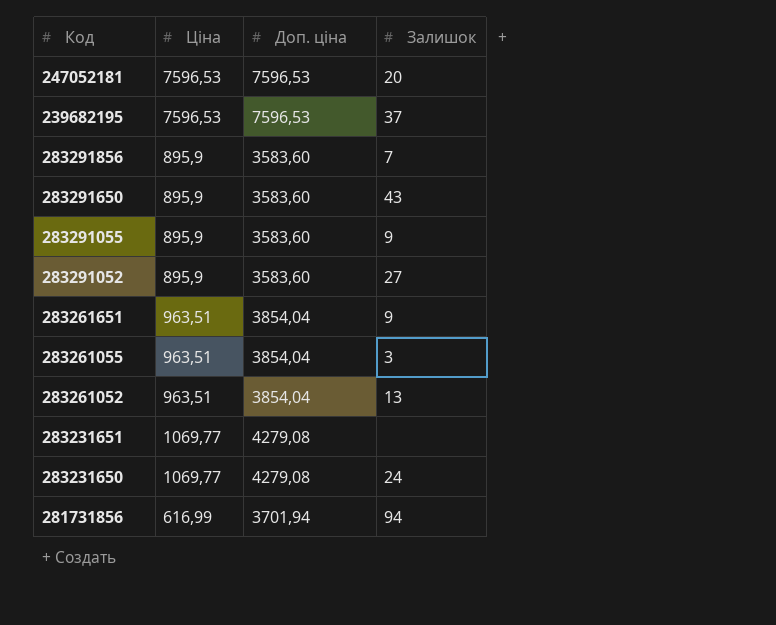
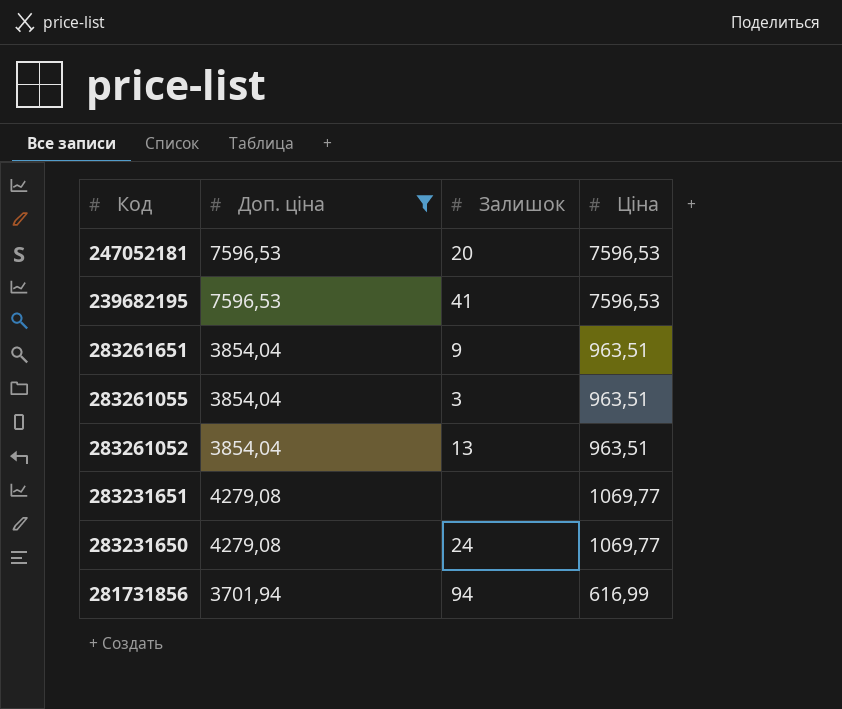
filter: none -> Доп. ціна != 3583,60
column Ціна | position: 2 -> 4
239682195 | Залишок: 37 -> 41

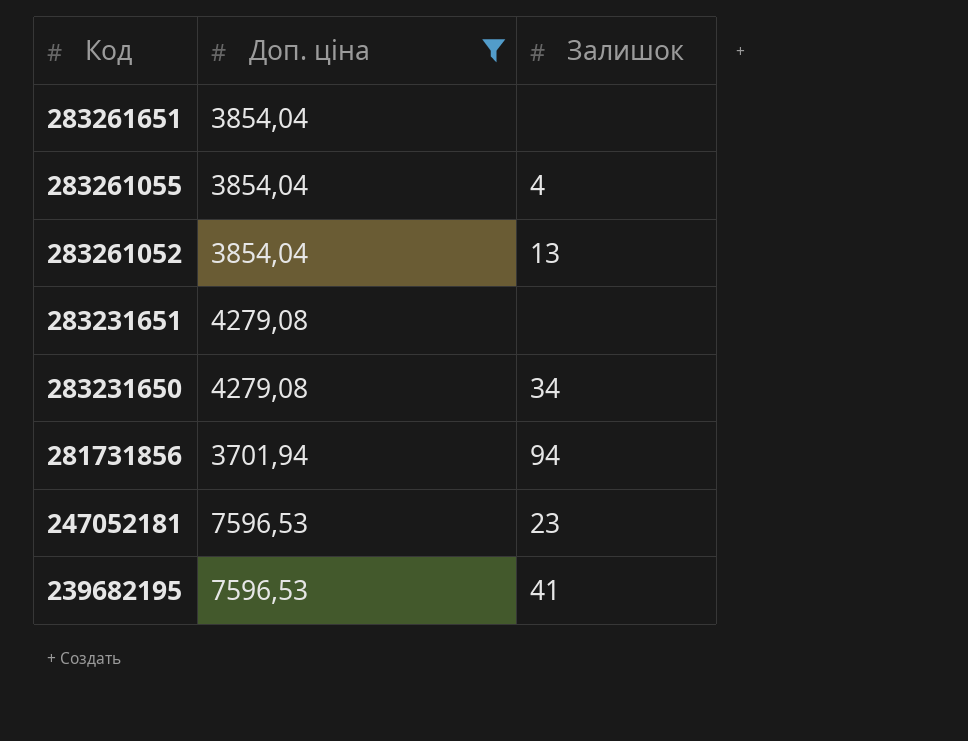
row order: none -> Код descending
column Ціна | position: 4 -> none
283261651 | Залишок: 9 -> none
283261055 | Залишок: 3 -> 4
283231650 | Залишок: 24 -> 34
247052181 | Залишок: 20 -> 23

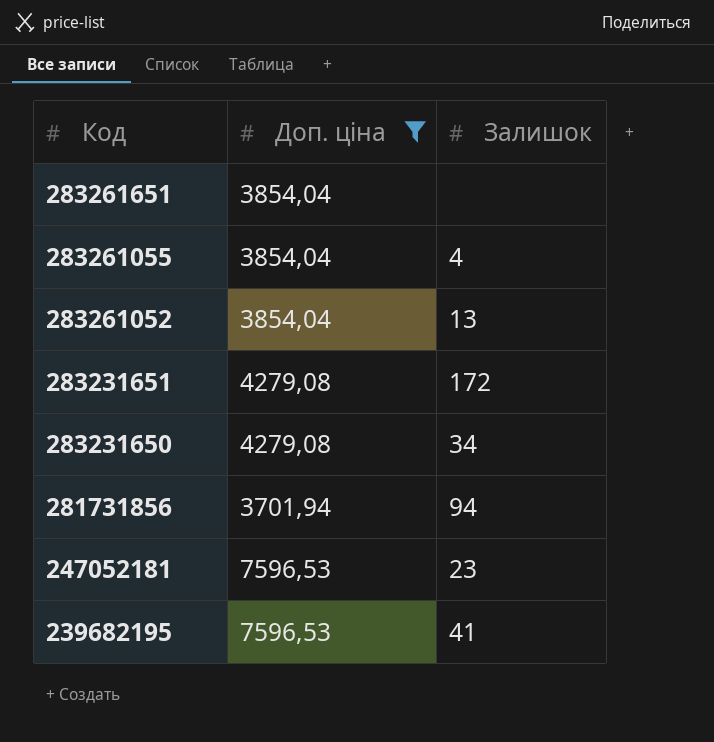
283231651 | Залишок: none -> 172

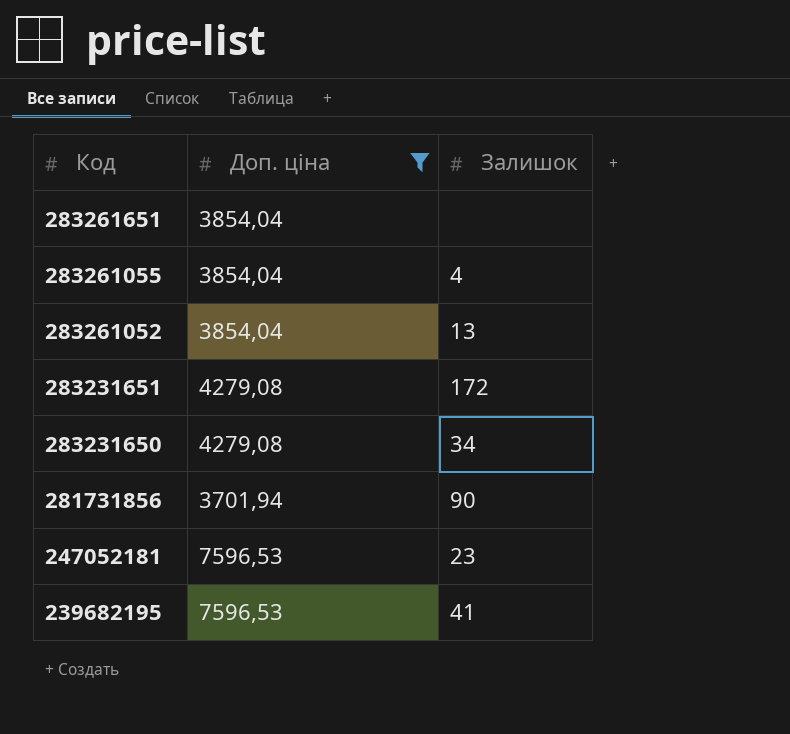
281731856 | Залишок: 94 -> 90

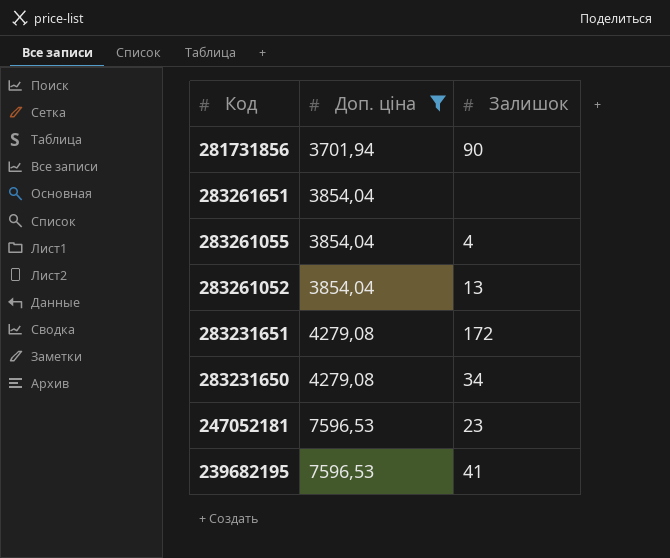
row order: Код descending -> Доп. ціна ascending

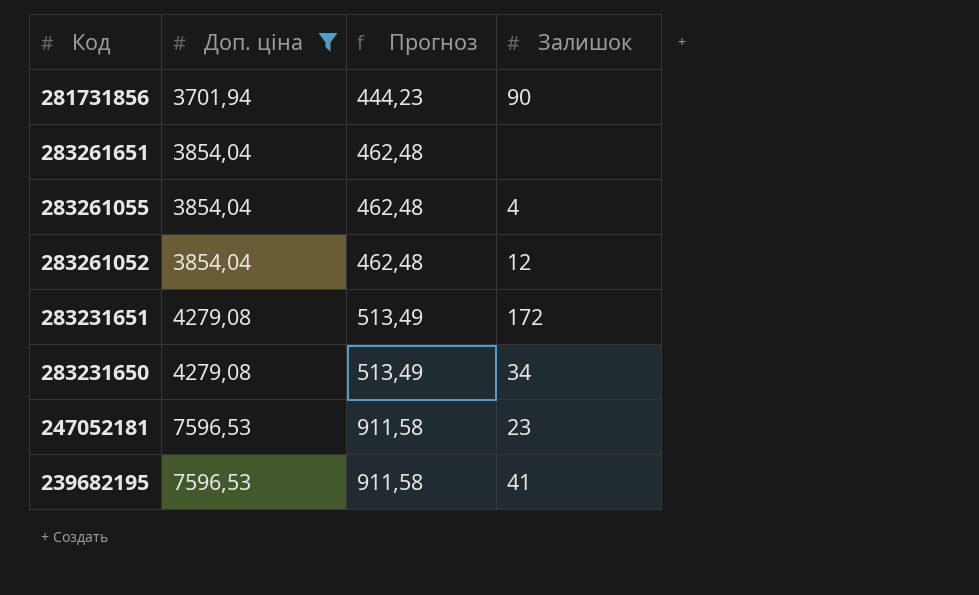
column Прогноз | formula: none -> [Доп. ціна] * 0,12
283261052 | Залишок: 13 -> 12

